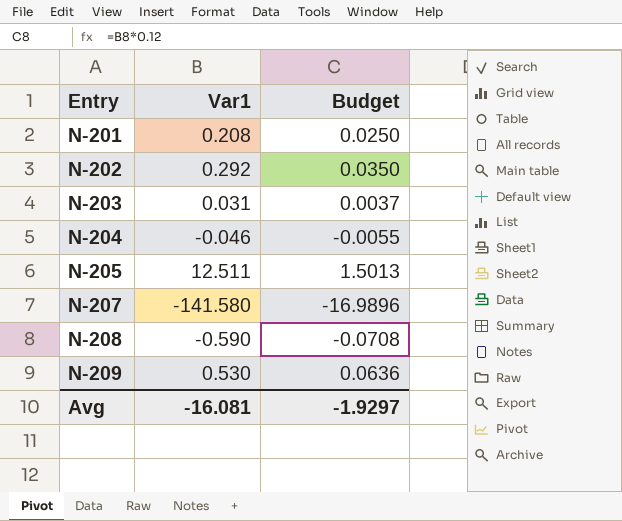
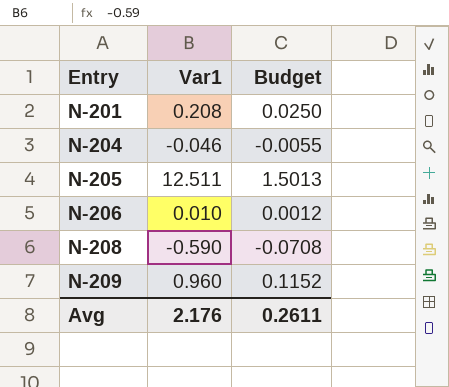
row N-202: 0.292 | 0.0350 -> none
row N-203: 0.031 | 0.0037 -> none
row N-207: -141.580 | -16.9896 -> none
row N-206: none -> 0.010 | 0.0012
N-209 | Var1: 0.530 -> 0.960
N-209 | Budget: 0.0636 -> 0.1152
Avg | Var1: -16.081 -> 2.176
Avg | Budget: -1.9297 -> 0.2611

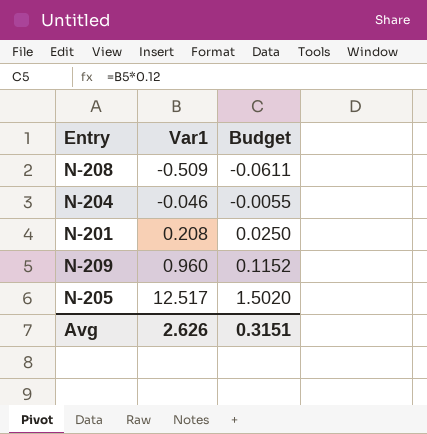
row order: Entry ascending -> Var1 ascending
row N-206: 0.010 | 0.0012 -> none
N-208 | Var1: -0.590 -> -0.509
N-208 | Budget: -0.0708 -> -0.0611
N-205 | Var1: 12.511 -> 12.517
N-205 | Budget: 1.5013 -> 1.5020
Avg | Var1: 2.176 -> 2.626
Avg | Budget: 0.2611 -> 0.3151

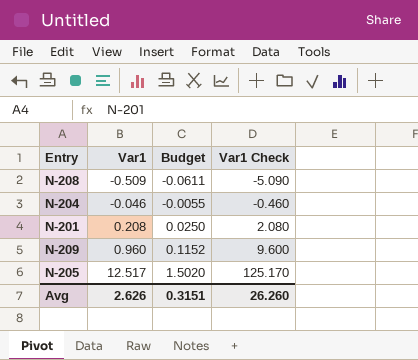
column Var1 Check | formula: none -> [Var1] * 10

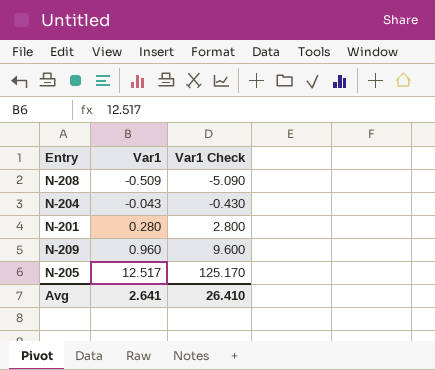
column Budget | formula: [Var1] * 0.12 -> none
N-204 | Var1: -0.046 -> -0.043
N-204 | Var1 Check: -0.460 -> -0.430
N-201 | Var1: 0.208 -> 0.280
N-201 | Var1 Check: 2.080 -> 2.800
Avg | Var1: 2.626 -> 2.641
Avg | Var1 Check: 26.260 -> 26.410

